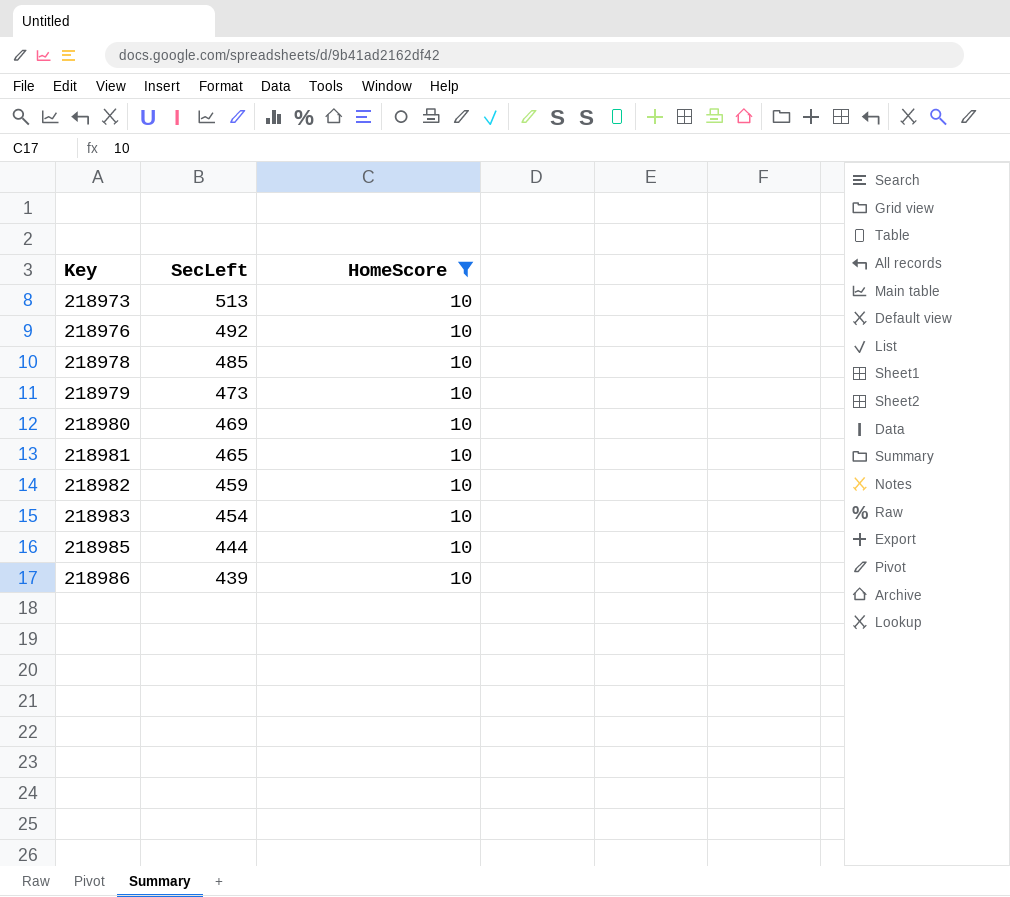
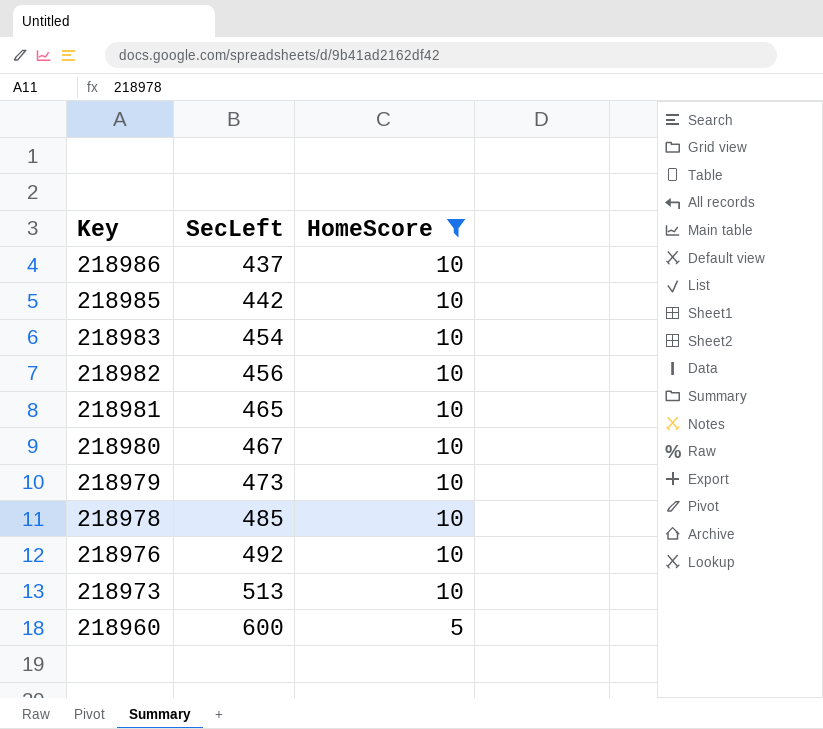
row order: Key ascending -> Key descending
218986 | SecLeft: 439 -> 437
218985 | SecLeft: 444 -> 442
218982 | SecLeft: 459 -> 456
218980 | SecLeft: 469 -> 467
row 218960: none -> 600 | 5

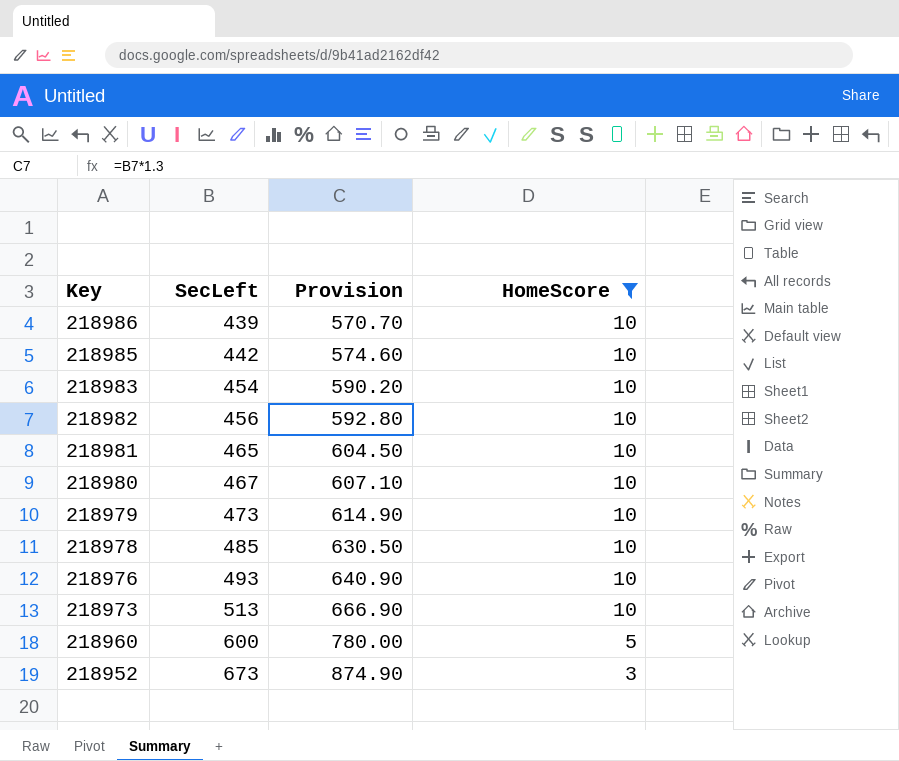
column Provision | formula: none -> [SecLeft] * 1.3
218986 | SecLeft: 437 -> 439
218976 | SecLeft: 492 -> 493
row 218952: none -> 673 | 874.90 | 3

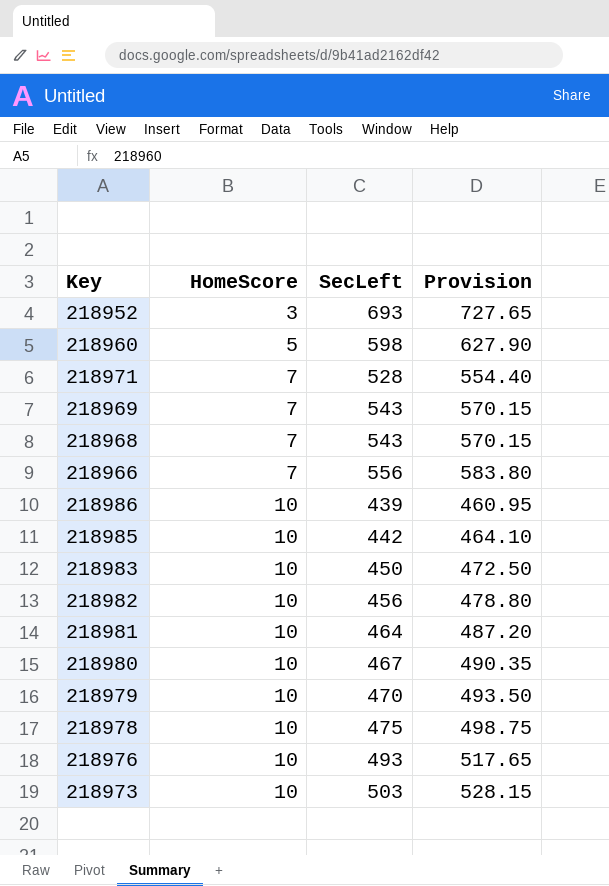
filter: HomeScore != 7 -> none
row order: Key descending -> HomeScore ascending
column HomeScore | position: 4 -> 2
column Provision | formula: [SecLeft] * 1.3 -> [SecLeft] * 1.05
218952 | SecLeft: 673 -> 693
218960 | SecLeft: 600 -> 598
218983 | SecLeft: 454 -> 450
218981 | SecLeft: 465 -> 464
218979 | SecLeft: 473 -> 470
218978 | SecLeft: 485 -> 475
218973 | SecLeft: 513 -> 503

